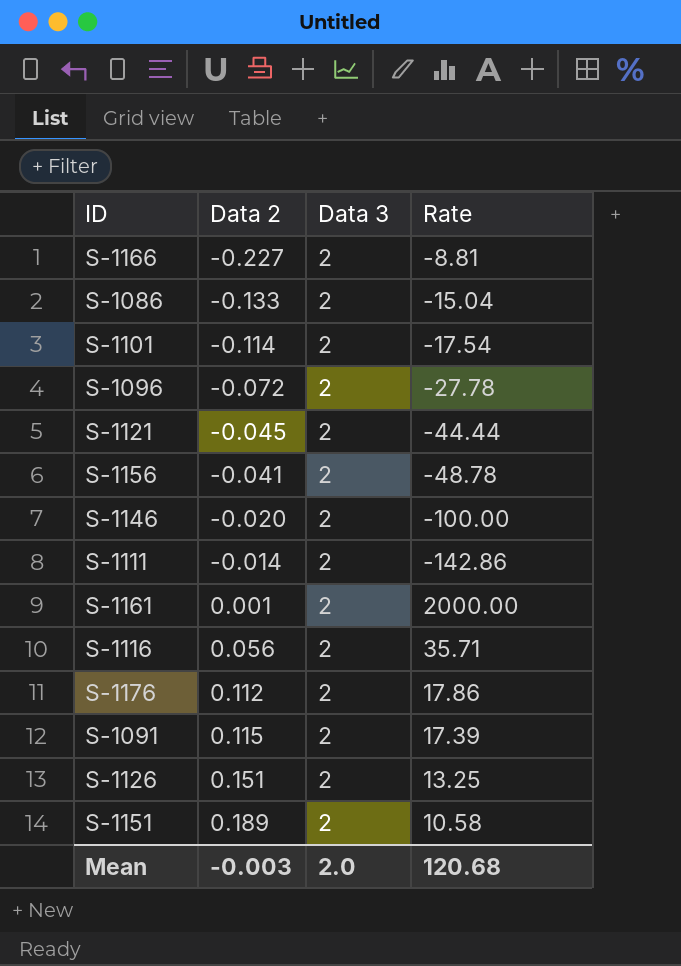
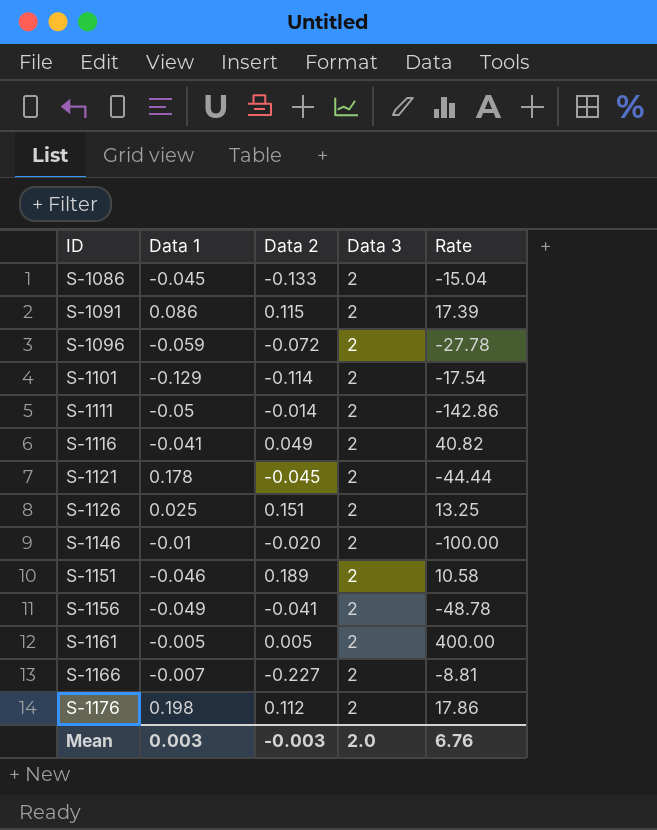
row order: Data 2 ascending -> ID ascending
column Data 1 | position: none -> 2
S-1116 | Data 2: 0.056 -> 0.049
S-1116 | Rate: 35.71 -> 40.82
S-1161 | Data 2: 0.001 -> 0.005
S-1161 | Rate: 2000.00 -> 400.00
Mean | Rate: 120.68 -> 6.76

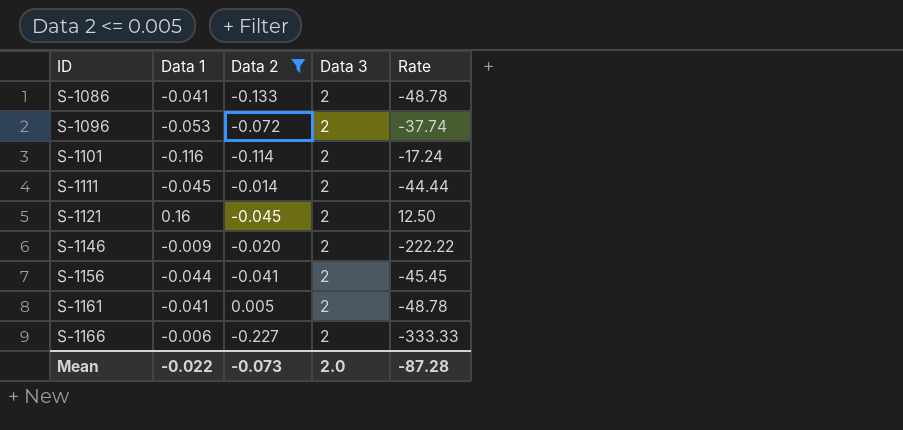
filter: none -> Data 2 <= 0.005
column Rate | formula: [Data 3] / [Data 2] -> [Data 3] / [Data 1]
S-1086 | Data 1: -0.045 -> -0.041
S-1096 | Data 1: -0.059 -> -0.053
S-1101 | Data 1: -0.129 -> -0.116
S-1111 | Data 1: -0.05 -> -0.045
S-1121 | Data 1: 0.178 -> 0.16
S-1146 | Data 1: -0.01 -> -0.009
S-1156 | Data 1: -0.049 -> -0.044
S-1161 | Data 1: -0.005 -> -0.041
S-1166 | Data 1: -0.007 -> -0.006
Mean | Data 1: 0.003 -> -0.022
Mean | Data 2: -0.003 -> -0.073
Mean | Rate: 6.76 -> -87.28

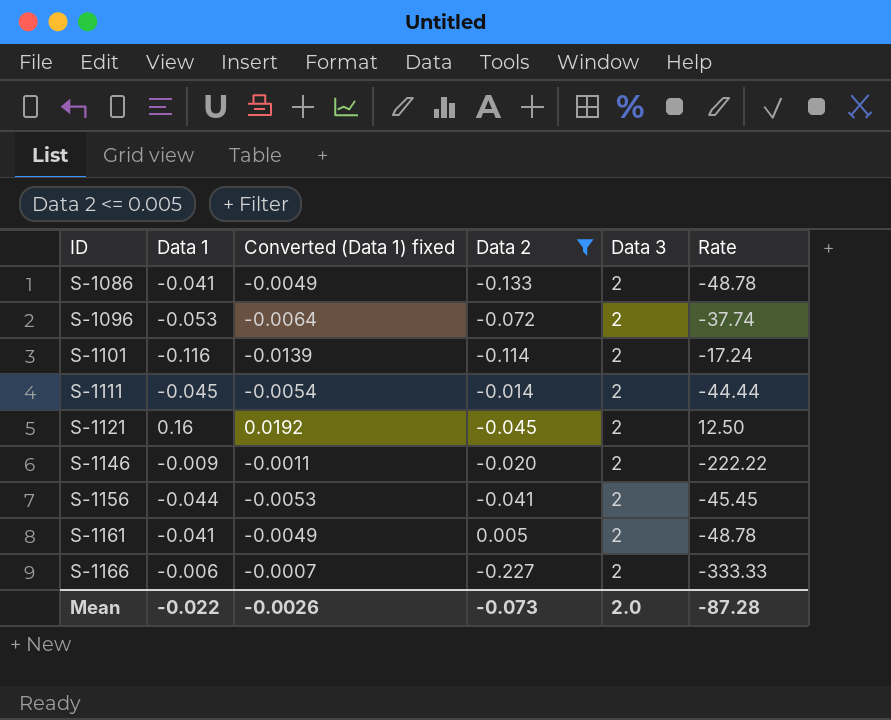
column Converted (Data 1) fixed | formula: none -> [Data 1] * 0.12

